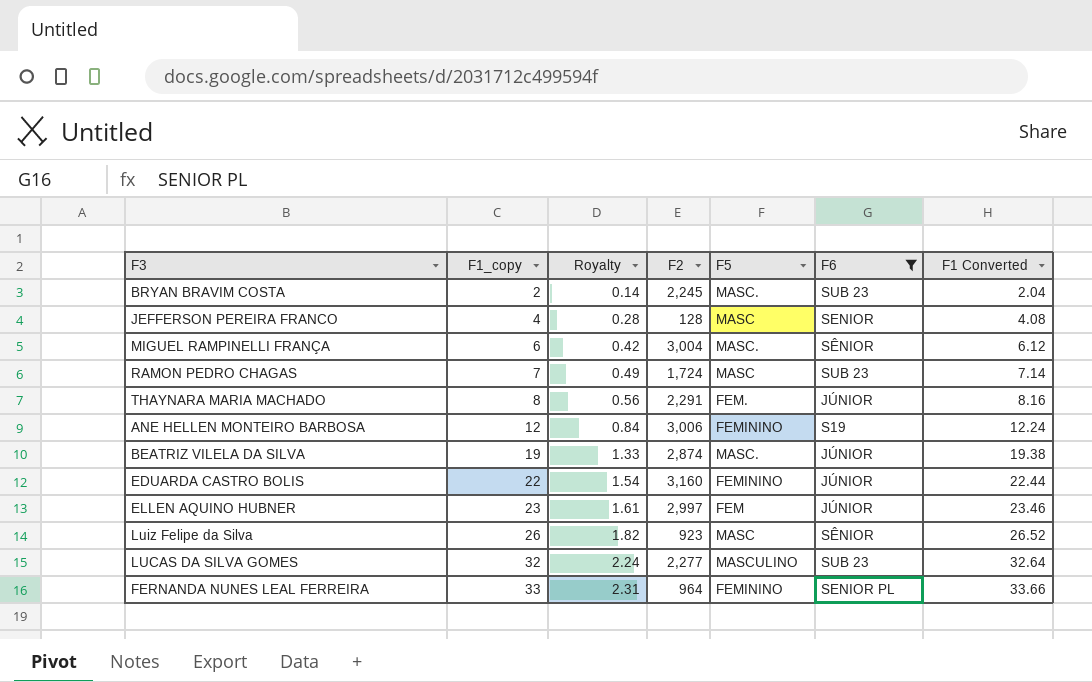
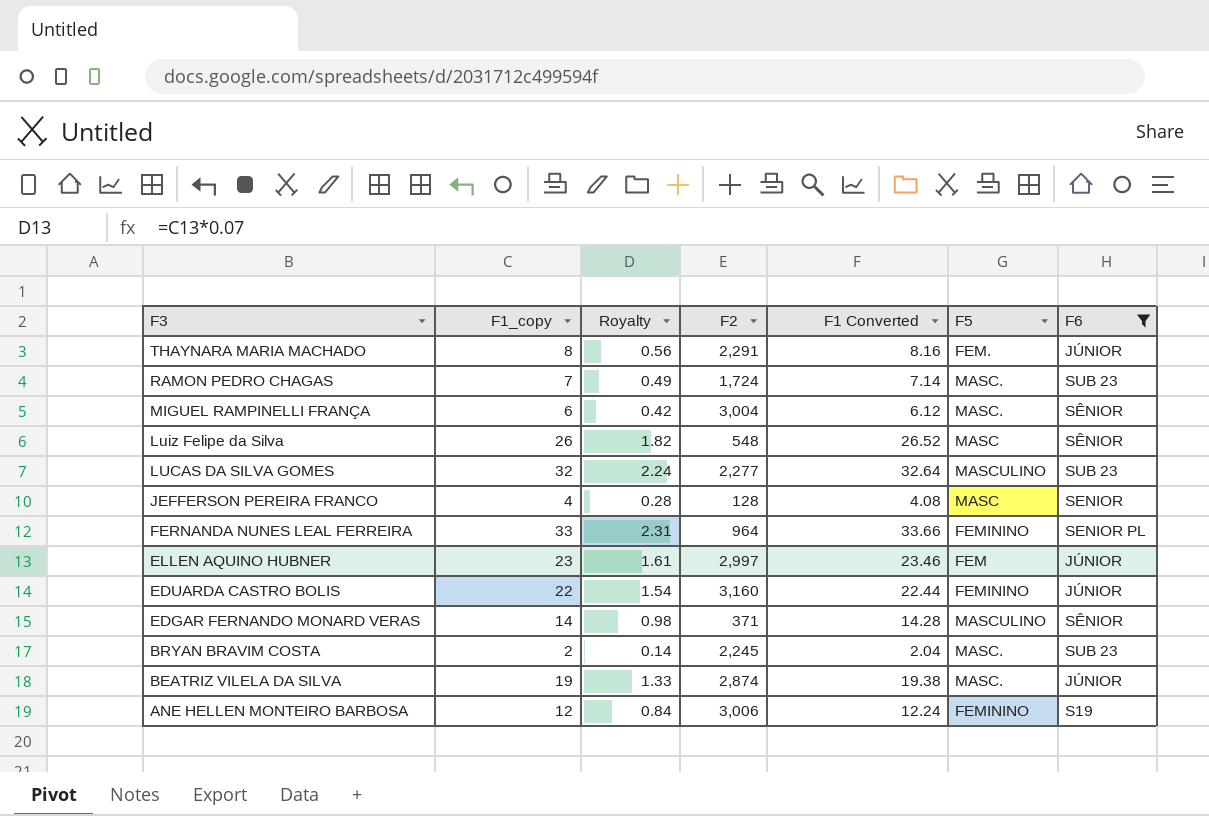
row order: F1_copy ascending -> F3 descending
column F1 Converted | position: 7 -> 5
RAMON PEDRO CHAGAS | F5: MASC -> MASC.
Luiz Felipe da Silva | F2: 923 -> 548
row EDGAR FERNANDO MONARD VERAS: none -> 14 | 0.98 | 371 | 14.28 | MASCULINO | SÊNIOR

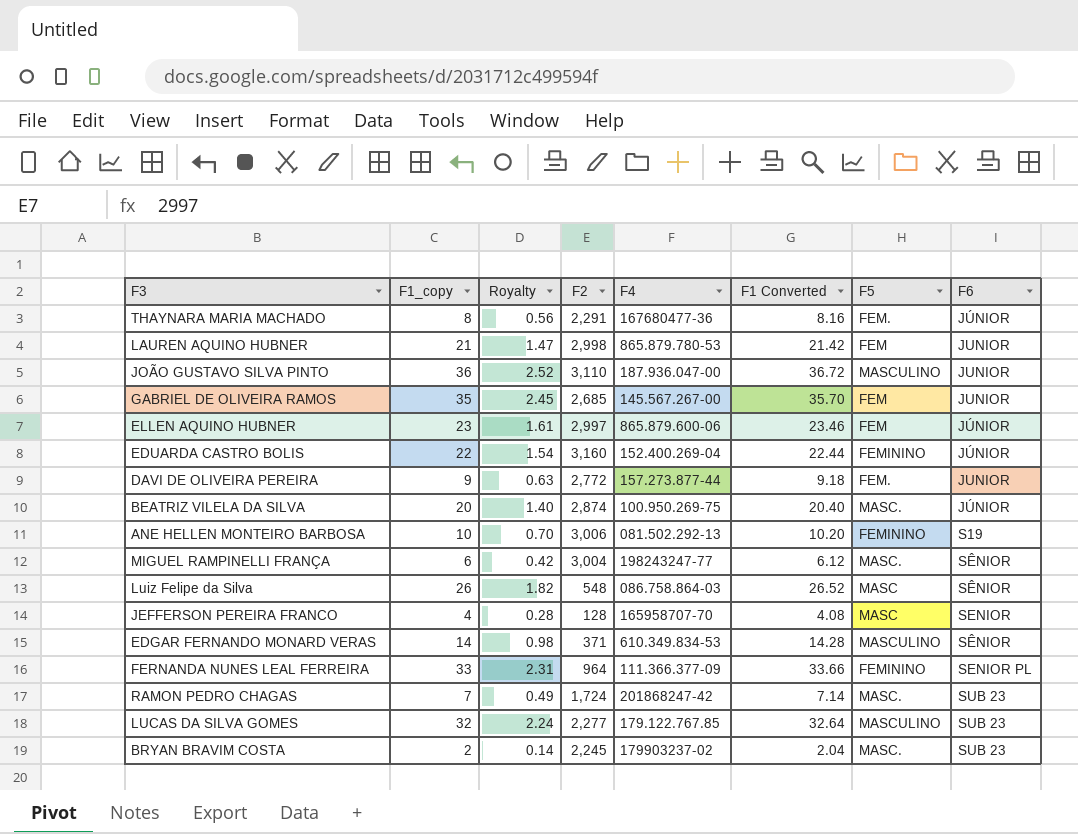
filter: F6 != JUNIOR -> none
row order: F3 descending -> F6 ascending
column F4 | position: none -> 5
BEATRIZ VILELA DA SILVA | F1_copy: 19 -> 20
BEATRIZ VILELA DA SILVA | Royalty: 1.33 -> 1.40
BEATRIZ VILELA DA SILVA | F1 Converted: 19.38 -> 20.40
ANE HELLEN MONTEIRO BARBOSA | F1_copy: 12 -> 10
ANE HELLEN MONTEIRO BARBOSA | Royalty: 0.84 -> 0.70
ANE HELLEN MONTEIRO BARBOSA | F1 Converted: 12.24 -> 10.20

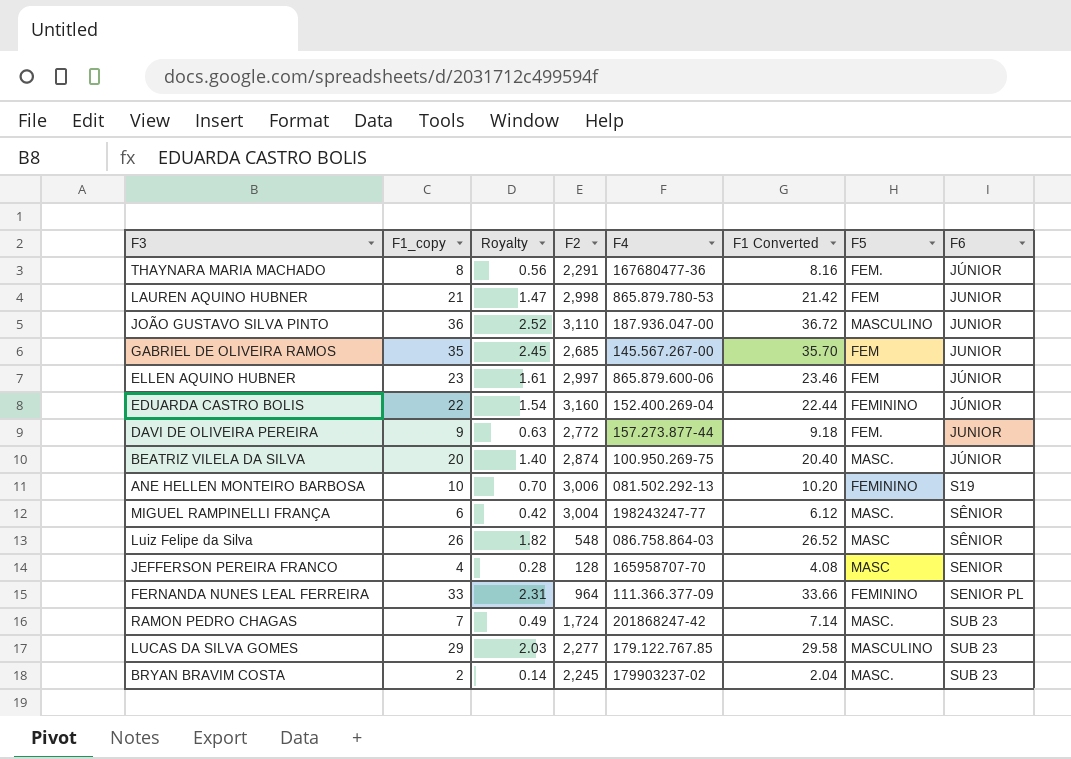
row EDGAR FERNANDO MONARD VERAS: 14 | 0.98 | 371 | 610.349.834-53 | 14.28 | MASCULINO | SÊNIOR -> none
LUCAS DA SILVA GOMES | F1_copy: 32 -> 29
LUCAS DA SILVA GOMES | Royalty: 2.24 -> 2.03
LUCAS DA SILVA GOMES | F1 Converted: 32.64 -> 29.58

